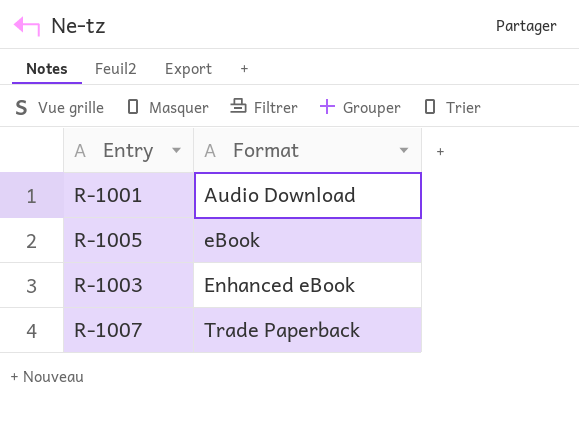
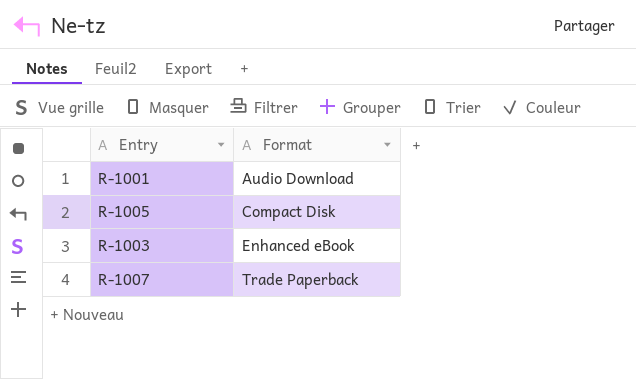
R-1005 | Format: eBook -> Compact Disk

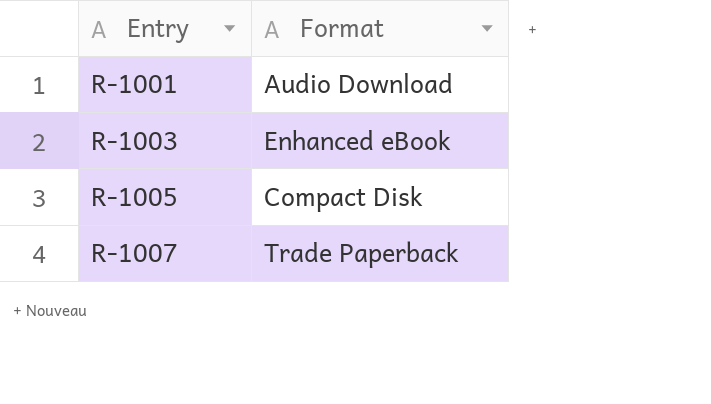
row order: Format ascending -> Entry ascending

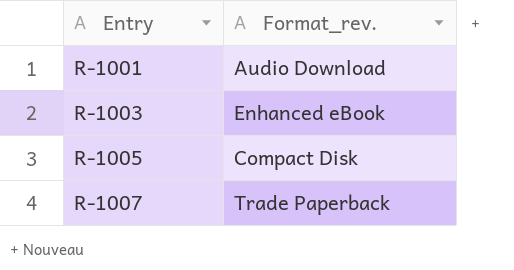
column name: Format -> Format_rev.

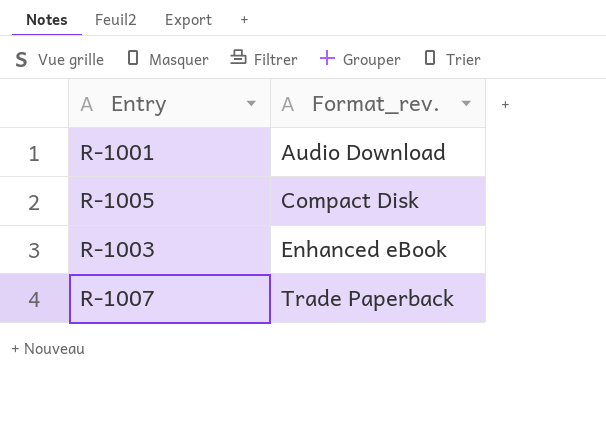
row order: Entry ascending -> Format_rev. ascending

